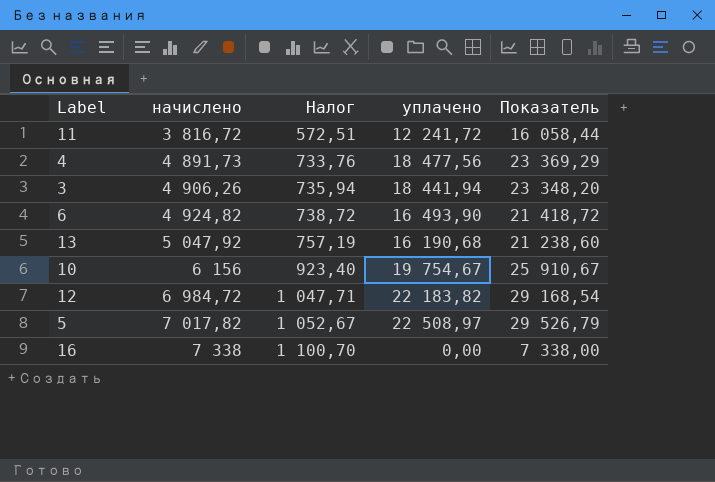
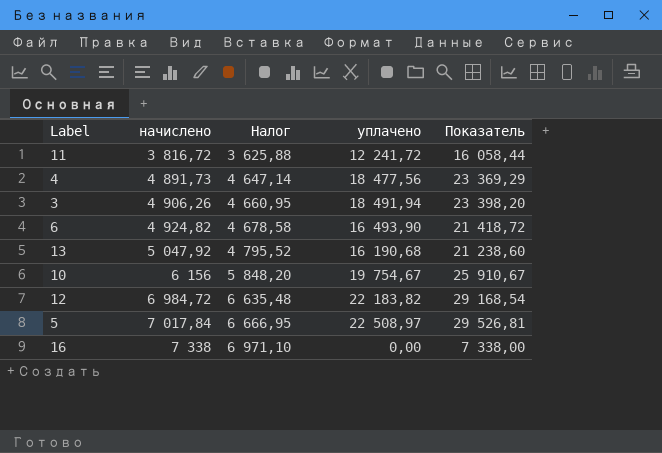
column Налог | formula: [начислено] * 0,15 -> [начислено] * 0,95
3 | уплачено: 18 441,94 -> 18 491,94
3 | Показатель: 23 348,20 -> 23 398,20
5 | начислено: 7 017,82 -> 7 017,84
5 | Показатель: 29 526,79 -> 29 526,81

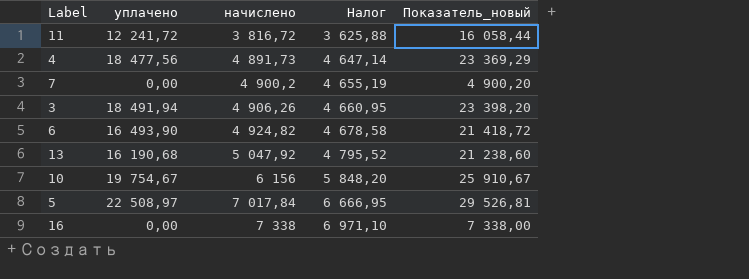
column уплачено | position: 4 -> 2
column name: Показатель -> Показатель_новый
row 12: 6 984,72 | 6 635,48 | 22 183,82 | 29 168,54 -> none
row 7: none -> 0,00 | 4 900,2 | 4 655,19 | 4 900,20

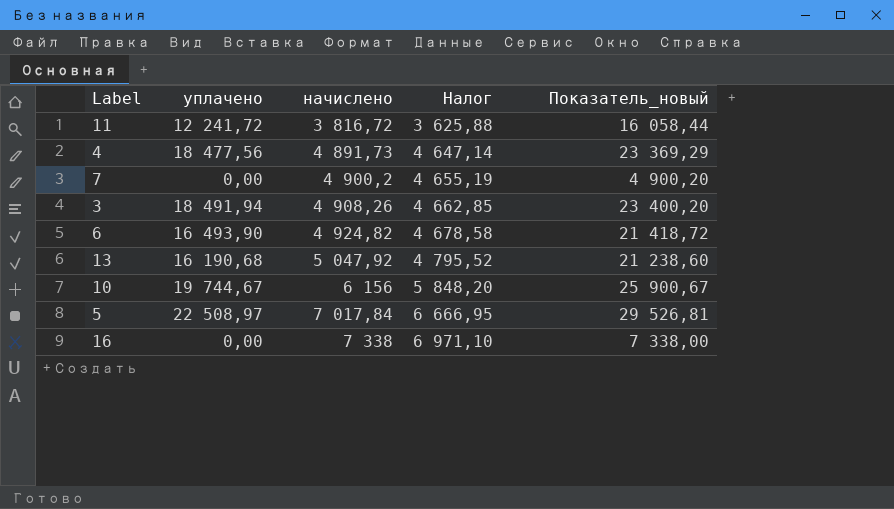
3 | начислено: 4 906,26 -> 4 908,26
3 | Налог: 4 660,95 -> 4 662,85
3 | Показатель_новый: 23 398,20 -> 23 400,20
10 | уплачено: 19 754,67 -> 19 744,67
10 | Показатель_новый: 25 910,67 -> 25 900,67

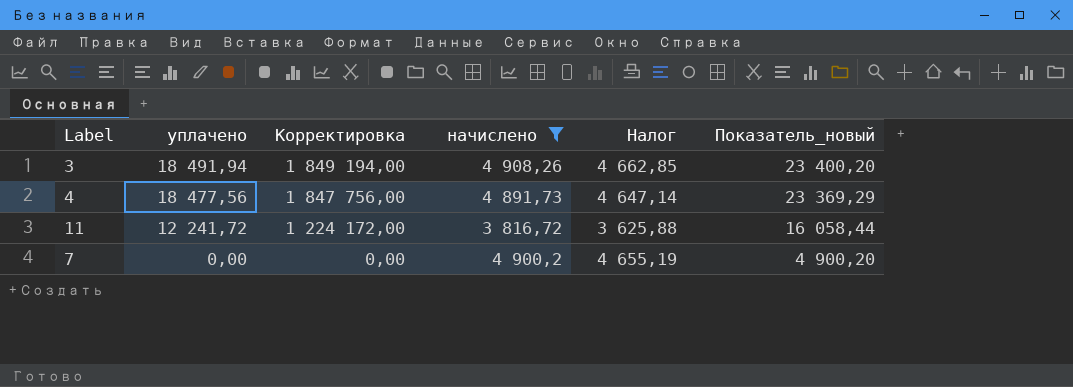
filter: none -> начислено <= 4 908,26
row order: начислено ascending -> уплачено descending
column Корректировка | formula: none -> [уплачено] * 100

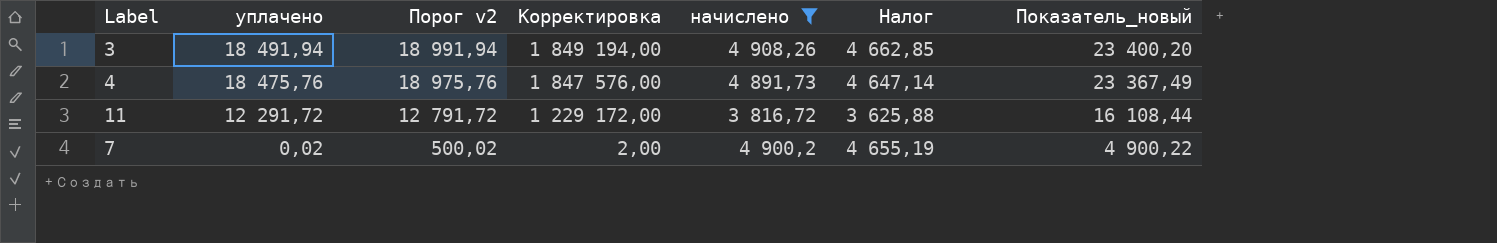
column Порог v2 | formula: none -> [уплачено] + 500
4 | уплачено: 18 477,56 -> 18 475,76
4 | Корректировка: 1 847 756,00 -> 1 847 576,00
4 | Показатель_новый: 23 369,29 -> 23 367,49
11 | уплачено: 12 241,72 -> 12 291,72
11 | Корректировка: 1 224 172,00 -> 1 229 172,00
11 | Показатель_новый: 16 058,44 -> 16 108,44
7 | уплачено: 0,00 -> 0,02
7 | Корректировка: 0,00 -> 2,00
7 | Показатель_новый: 4 900,20 -> 4 900,22

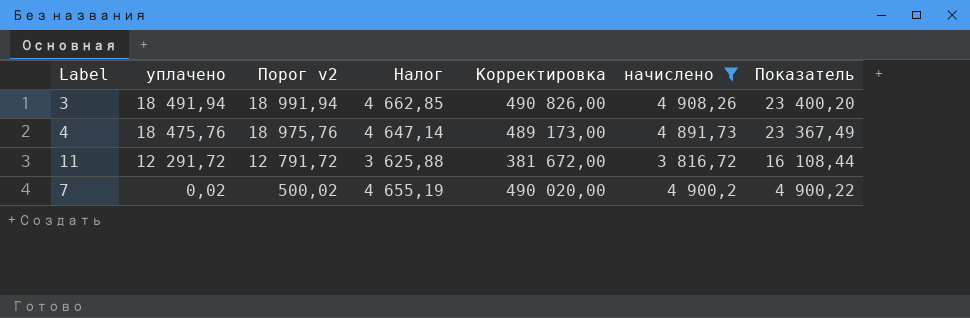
column Налог | position: 6 -> 4
column Корректировка | formula: [уплачено] * 100 -> [начислено] * 100
column name: Показатель_новый -> Показатель

